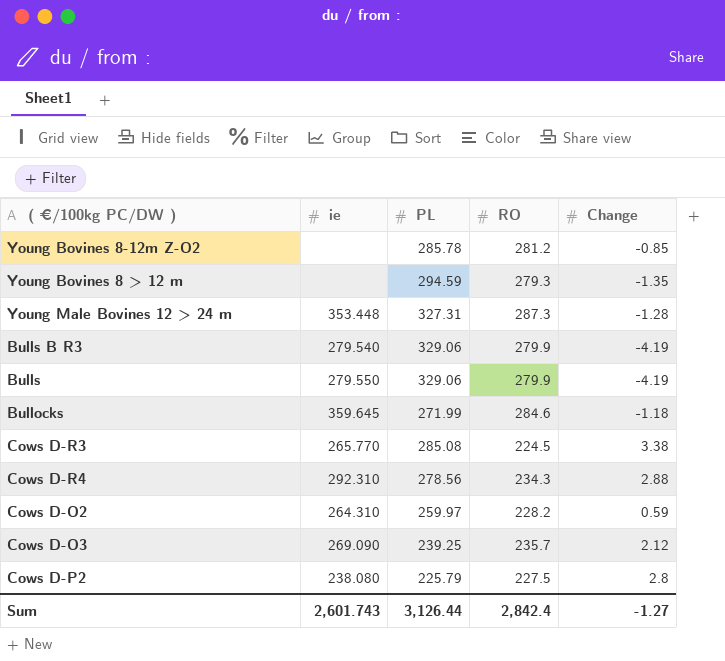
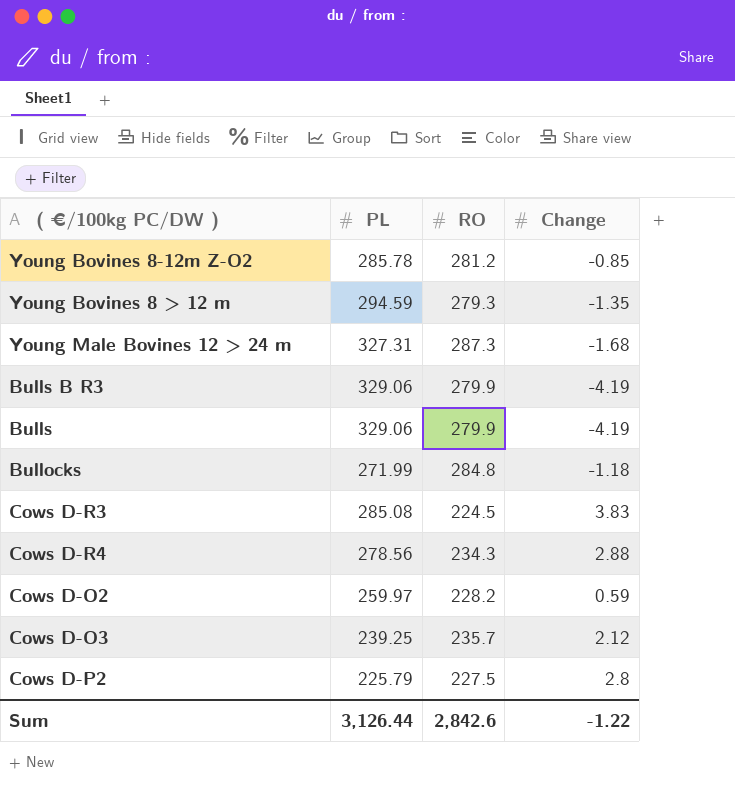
column ie | position: 2 -> none
Young Male Bovines 12 > 24 m | Change: -1.28 -> -1.68
Bullocks | RO: 284.6 -> 284.8
Cows D-R3 | Change: 3.38 -> 3.83
Sum | RO: 2,842.4 -> 2,842.6
Sum | Change: -1.27 -> -1.22

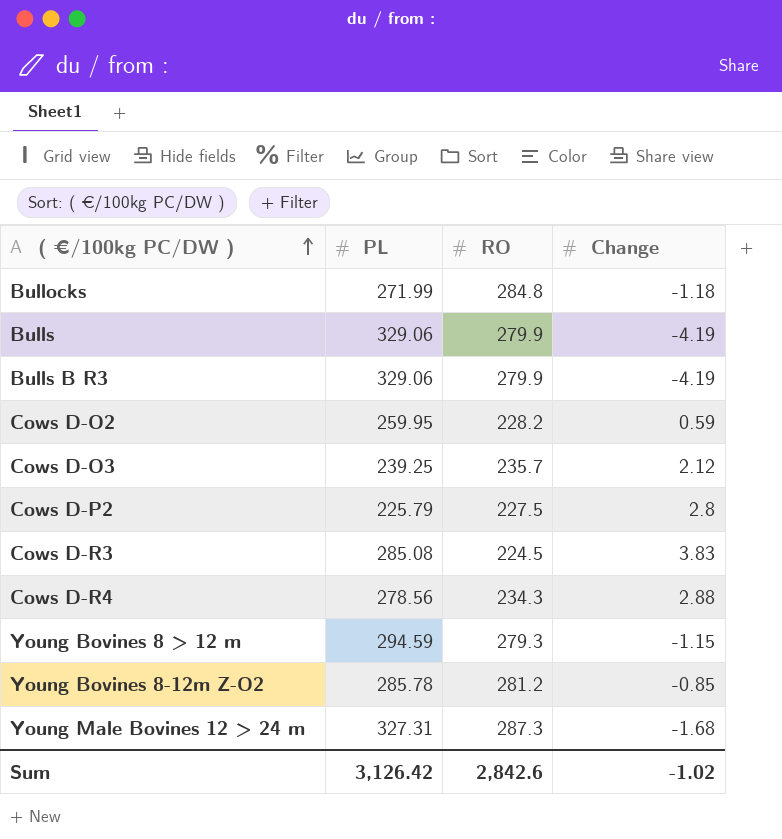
row order: none -> ( €/100kg PC/DW ) ascending
Cows D-O2 | PL: 259.97 -> 259.95
Young Bovines 8 > 12 m | Change: -1.35 -> -1.15
Sum | PL: 3,126.44 -> 3,126.42
Sum | Change: -1.22 -> -1.02

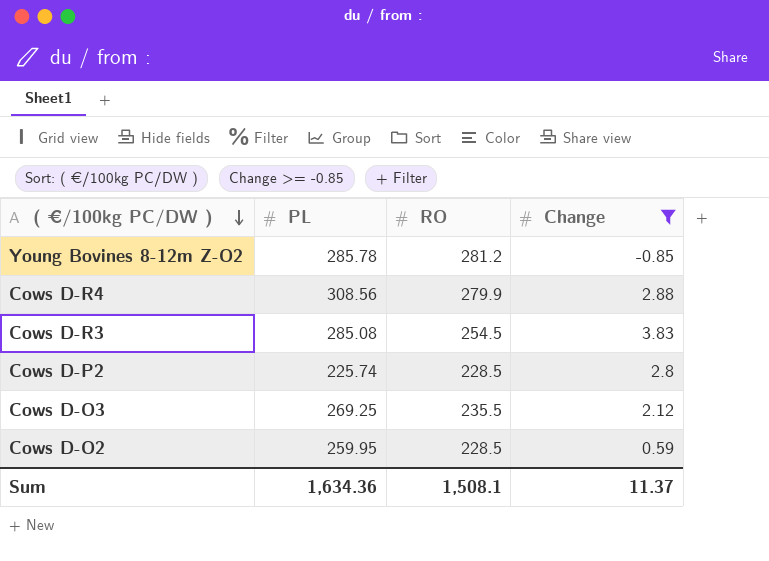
filter: none -> Change >= -0.85
row order: ( €/100kg PC/DW ) ascending -> ( €/100kg PC/DW ) descending
Cows D-R4 | PL: 278.56 -> 308.56
Cows D-R4 | RO: 234.3 -> 279.9
Cows D-R3 | RO: 224.5 -> 254.5
Cows D-P2 | PL: 225.79 -> 225.74
Cows D-P2 | RO: 227.5 -> 228.5
Cows D-O3 | PL: 239.25 -> 269.25
Cows D-O3 | RO: 235.7 -> 235.5
Cows D-O2 | RO: 228.2 -> 228.5
Sum | PL: 3,126.42 -> 1,634.36
Sum | RO: 2,842.6 -> 1,508.1
Sum | Change: -1.02 -> 11.37

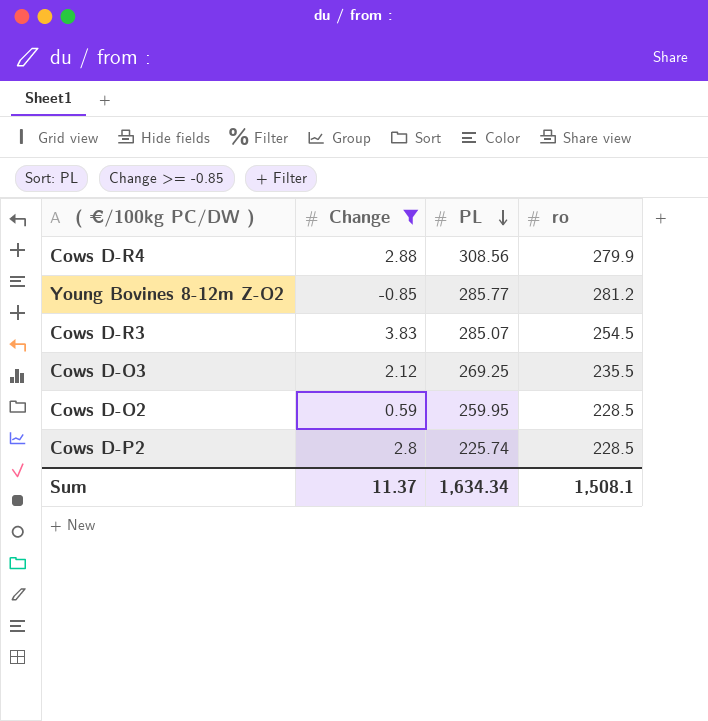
row order: ( €/100kg PC/DW ) descending -> PL descending
column Change | position: 4 -> 2
column name: RO -> ro
Young Bovines 8-12m Z-O2 | PL: 285.78 -> 285.77
Cows D-R3 | PL: 285.08 -> 285.07
Sum | PL: 1,634.36 -> 1,634.34

